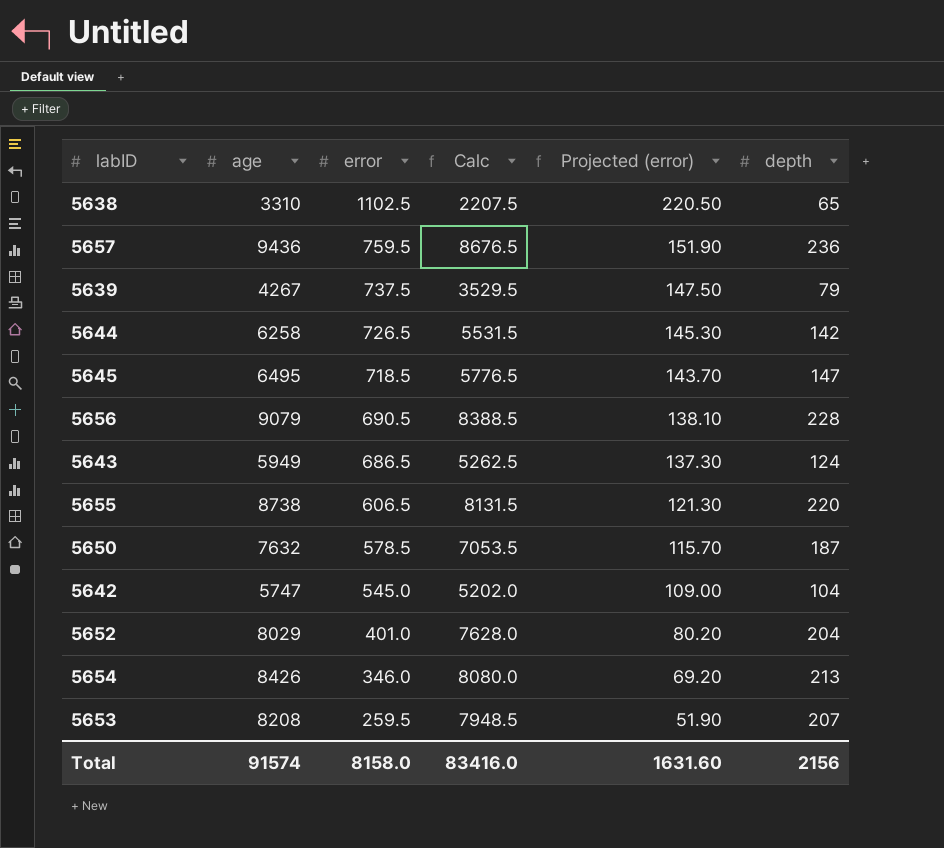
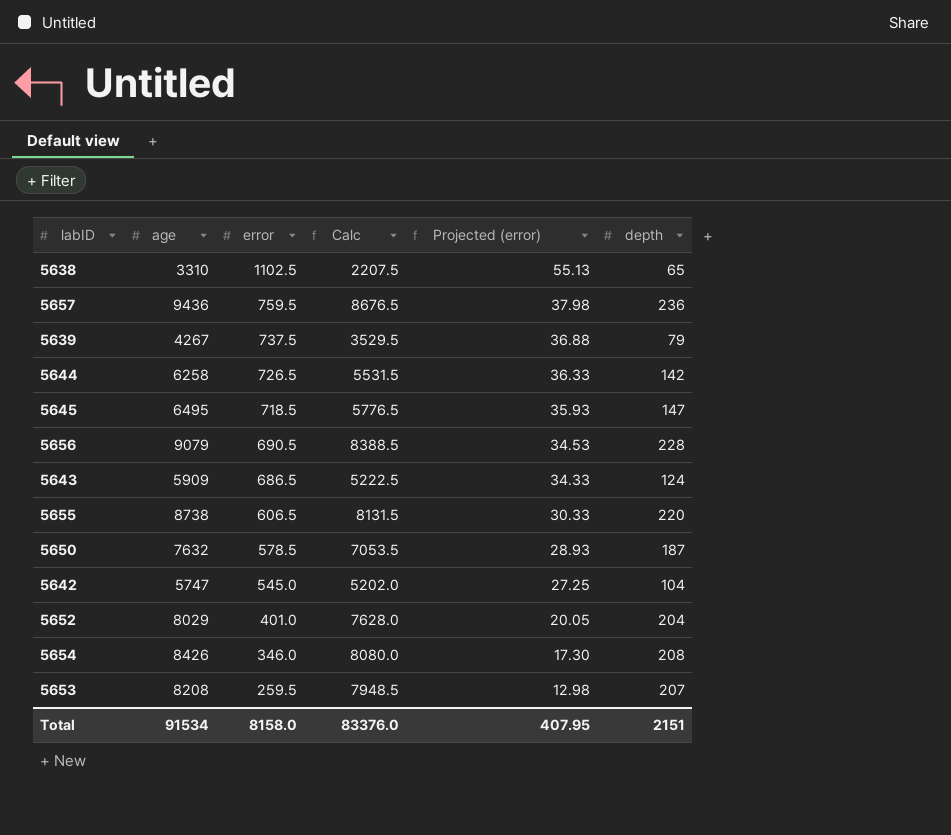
column Projected (error) | formula: [error] * 0.2 -> [error] * 0.05
5643 | age: 5949 -> 5909
5643 | Calc: 5262.5 -> 5222.5
5654 | depth: 213 -> 208
Total | age: 91574 -> 91534
Total | Calc: 83416.0 -> 83376.0
Total | Projected (error): 1631.60 -> 407.95
Total | depth: 2156 -> 2151

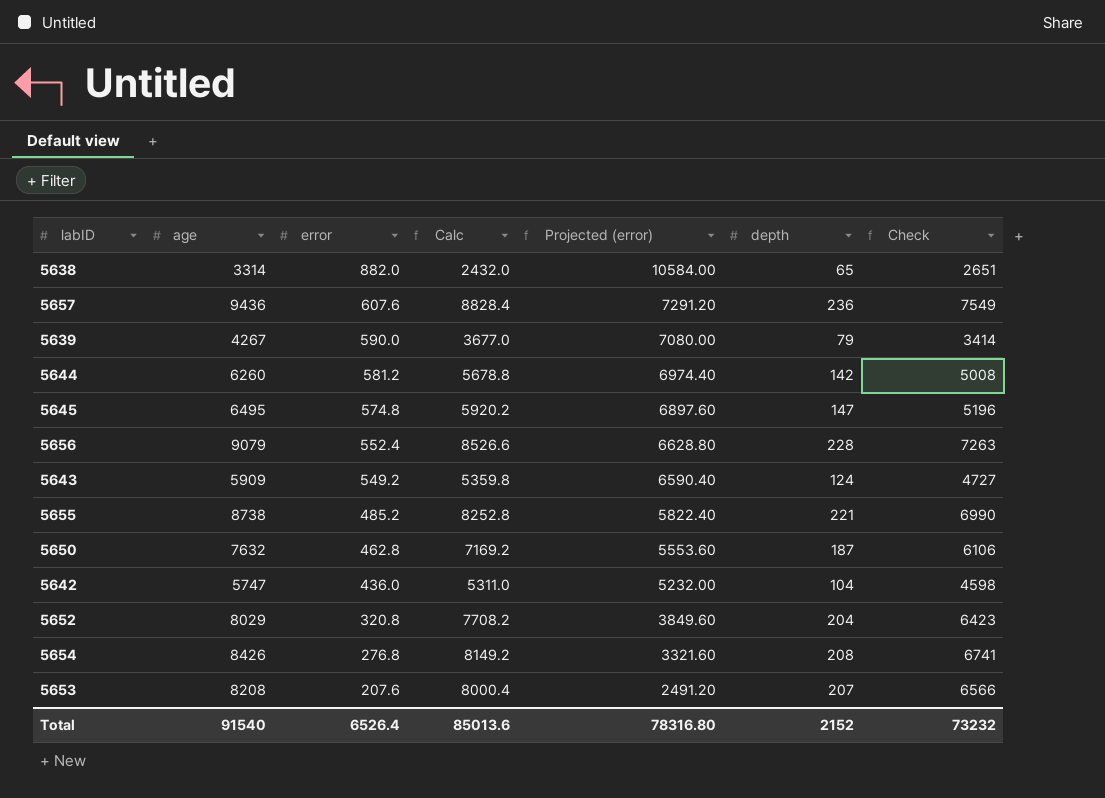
column Projected (error) | formula: [error] * 0.05 -> [error] * 12
column Check | formula: none -> [age] * 0.8
5638 | age: 3310 -> 3314
5638 | error: 1102.5 -> 882.0
5638 | Calc: 2207.5 -> 2432.0
5657 | error: 759.5 -> 607.6
5657 | Calc: 8676.5 -> 8828.4
5639 | error: 737.5 -> 590.0
5639 | Calc: 3529.5 -> 3677.0
5644 | age: 6258 -> 6260
5644 | error: 726.5 -> 581.2
5644 | Calc: 5531.5 -> 5678.8
5645 | error: 718.5 -> 574.8
5645 | Calc: 5776.5 -> 5920.2
5656 | error: 690.5 -> 552.4
5656 | Calc: 8388.5 -> 8526.6
5643 | error: 686.5 -> 549.2
5643 | Calc: 5222.5 -> 5359.8
5655 | error: 606.5 -> 485.2
5655 | Calc: 8131.5 -> 8252.8
5655 | depth: 220 -> 221
5650 | error: 578.5 -> 462.8
5650 | Calc: 7053.5 -> 7169.2
5642 | error: 545.0 -> 436.0
5642 | Calc: 5202.0 -> 5311.0
5652 | error: 401.0 -> 320.8
5652 | Calc: 7628.0 -> 7708.2
5654 | error: 346.0 -> 276.8
5654 | Calc: 8080.0 -> 8149.2
5653 | error: 259.5 -> 207.6
5653 | Calc: 7948.5 -> 8000.4
Total | age: 91534 -> 91540
Total | error: 8158.0 -> 6526.4
Total | Calc: 83376.0 -> 85013.6
Total | Projected (error): 407.95 -> 78316.80
Total | depth: 2151 -> 2152

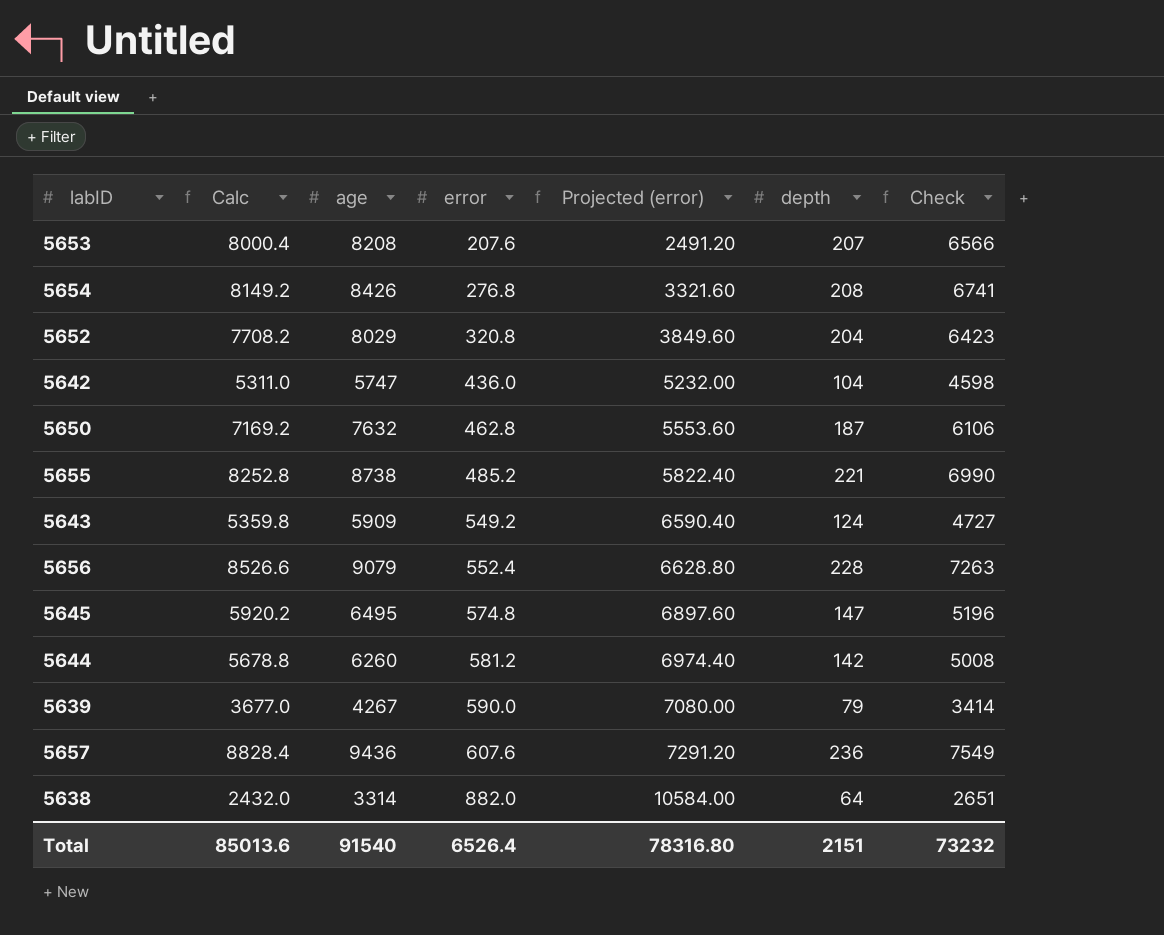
row order: error descending -> error ascending
column Calc | position: 4 -> 2
5638 | depth: 65 -> 64
Total | depth: 2152 -> 2151

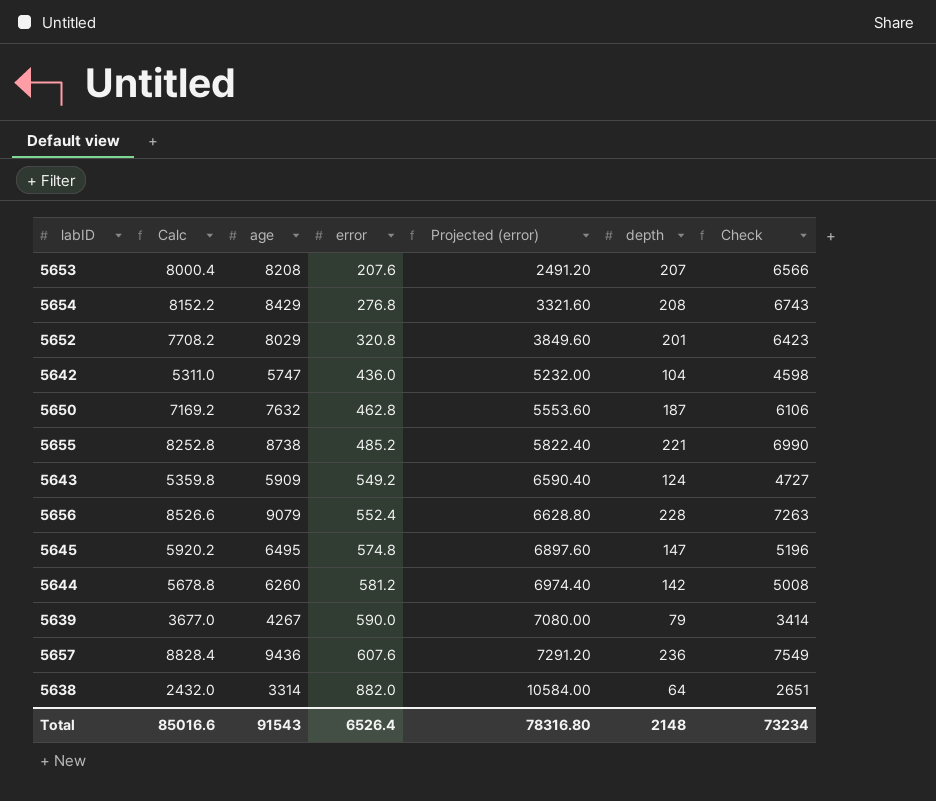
5654 | Calc: 8149.2 -> 8152.2
5654 | age: 8426 -> 8429
5654 | Check: 6741 -> 6743
5652 | depth: 204 -> 201
Total | Calc: 85013.6 -> 85016.6
Total | age: 91540 -> 91543
Total | depth: 2151 -> 2148
Total | Check: 73232 -> 73234

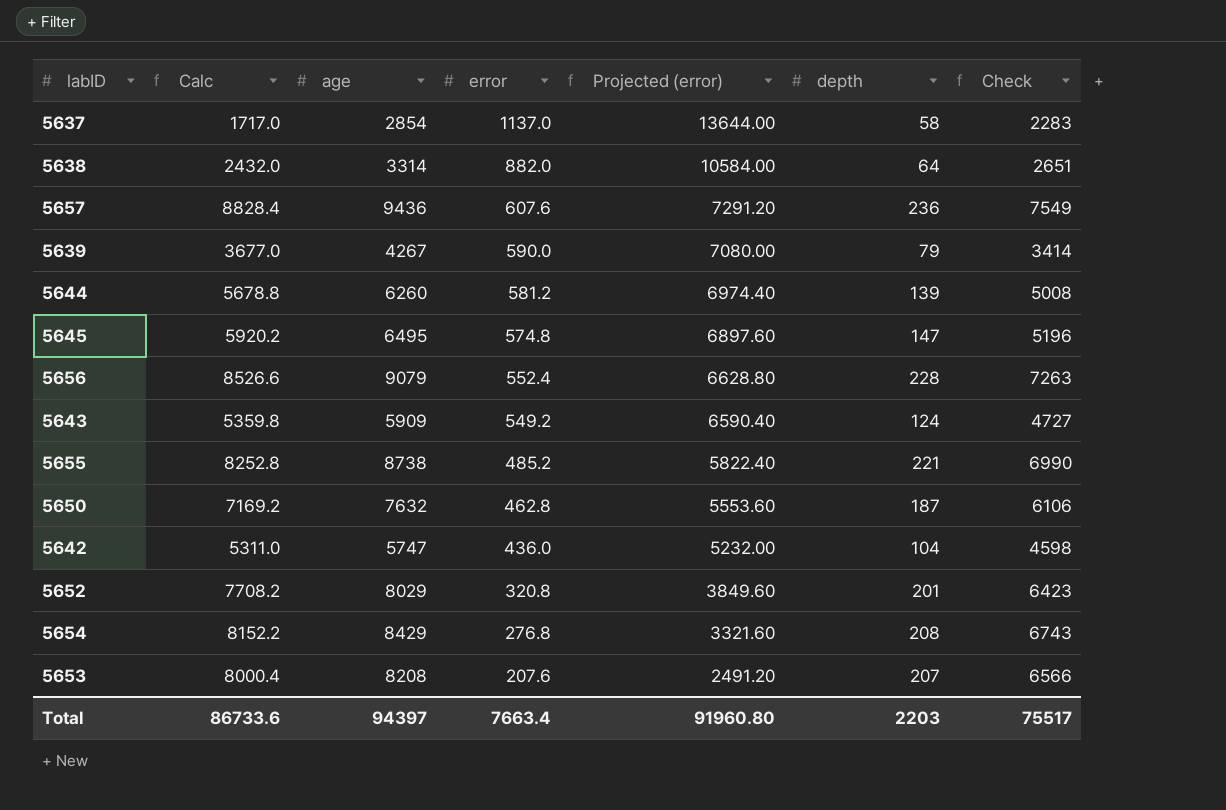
row order: error ascending -> error descending
row 5637: none -> 1717.0 | 2854 | 1137.0 | 13644.00 | 58 | 2283
5644 | depth: 142 -> 139
Total | Calc: 85016.6 -> 86733.6
Total | age: 91543 -> 94397
Total | error: 6526.4 -> 7663.4
Total | Projected (error): 78316.80 -> 91960.80
Total | depth: 2148 -> 2203
Total | Check: 73234 -> 75517

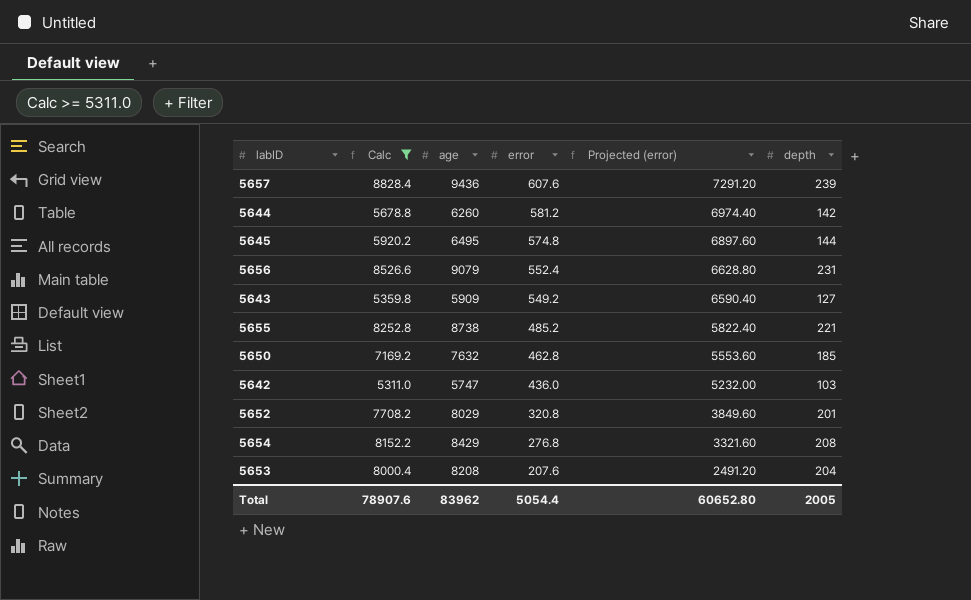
filter: none -> Calc >= 5311.0
column Check | formula: [age] * 0.8 -> none
5657 | depth: 236 -> 239
5644 | depth: 139 -> 142
5645 | depth: 147 -> 144
5656 | depth: 228 -> 231
5643 | depth: 124 -> 127
5650 | depth: 187 -> 185
5642 | depth: 104 -> 103
5653 | depth: 207 -> 204
Total | Calc: 86733.6 -> 78907.6
Total | age: 94397 -> 83962
Total | error: 7663.4 -> 5054.4
Total | Projected (error): 91960.80 -> 60652.80
Total | depth: 2203 -> 2005

